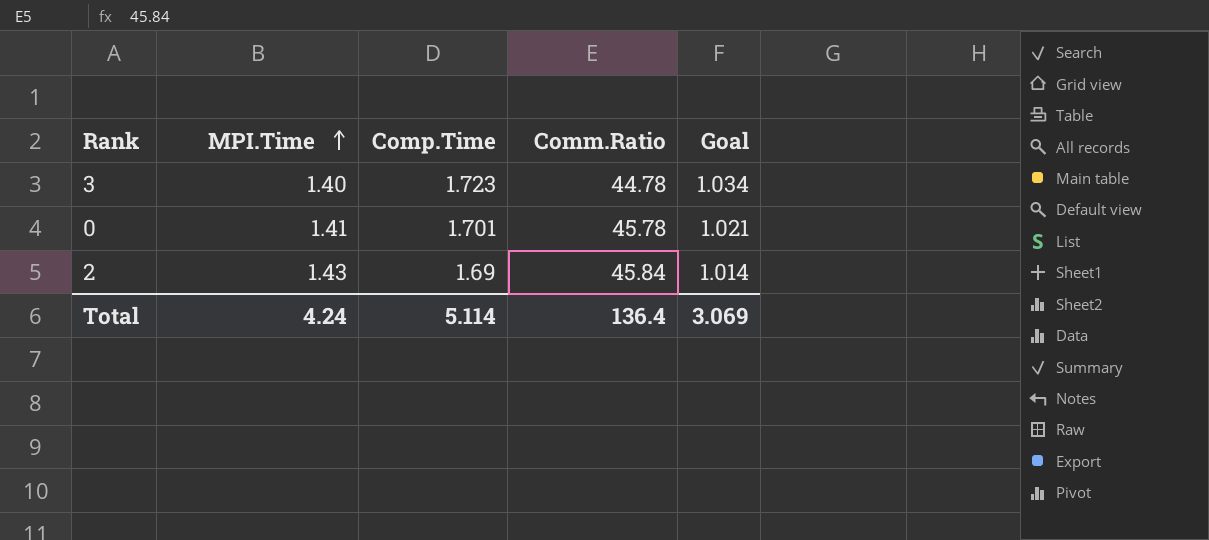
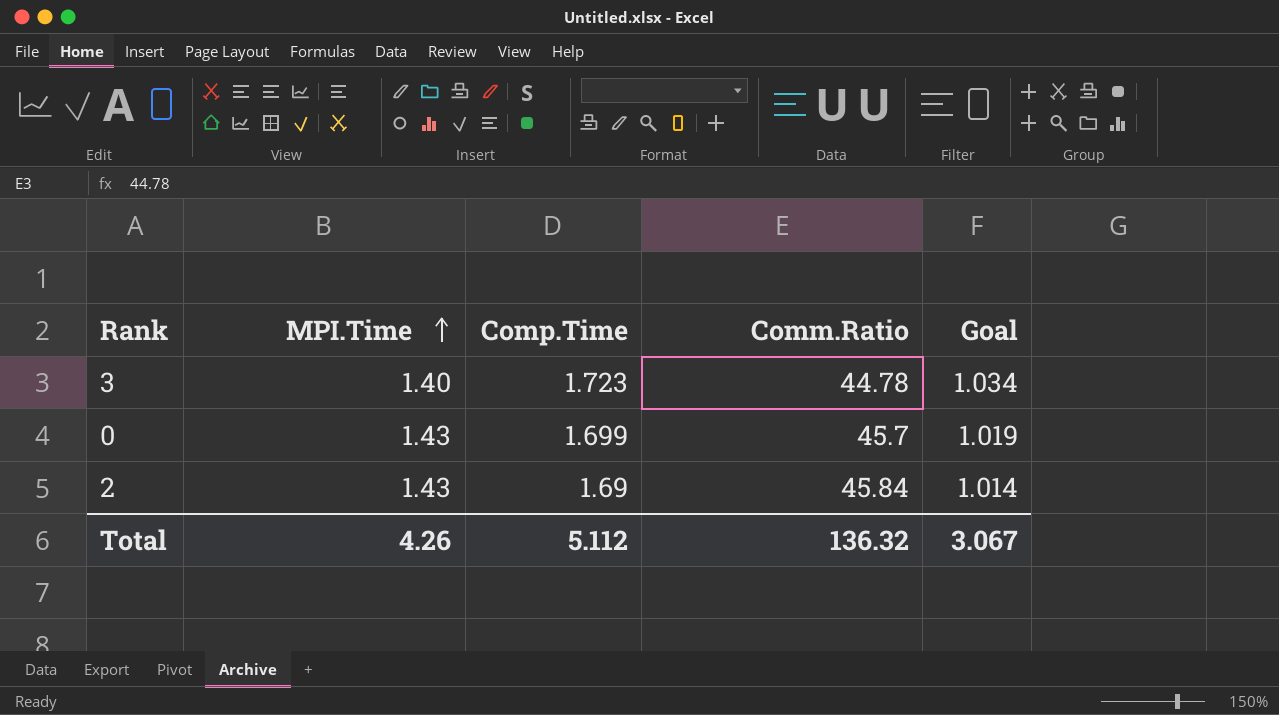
0 | MPI.Time: 1.41 -> 1.43
0 | Comp.Time: 1.701 -> 1.699
0 | Comm.Ratio: 45.78 -> 45.7
0 | Goal: 1.021 -> 1.019
Total | MPI.Time: 4.24 -> 4.26
Total | Comp.Time: 5.114 -> 5.112
Total | Comm.Ratio: 136.4 -> 136.32
Total | Goal: 3.069 -> 3.067

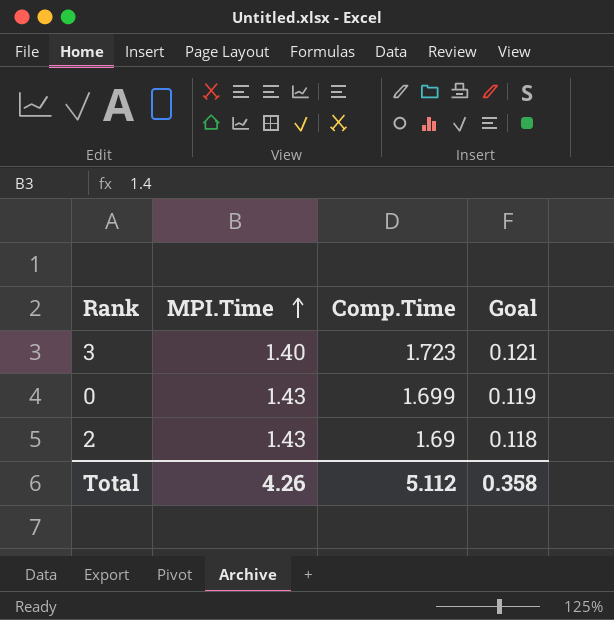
column Comm.Ratio | position: 4 -> none
column Goal | formula: [Comp.Time] * 0.6 -> [Comp.Time] * 0.07
Total | Goal: 3.067 -> 0.358

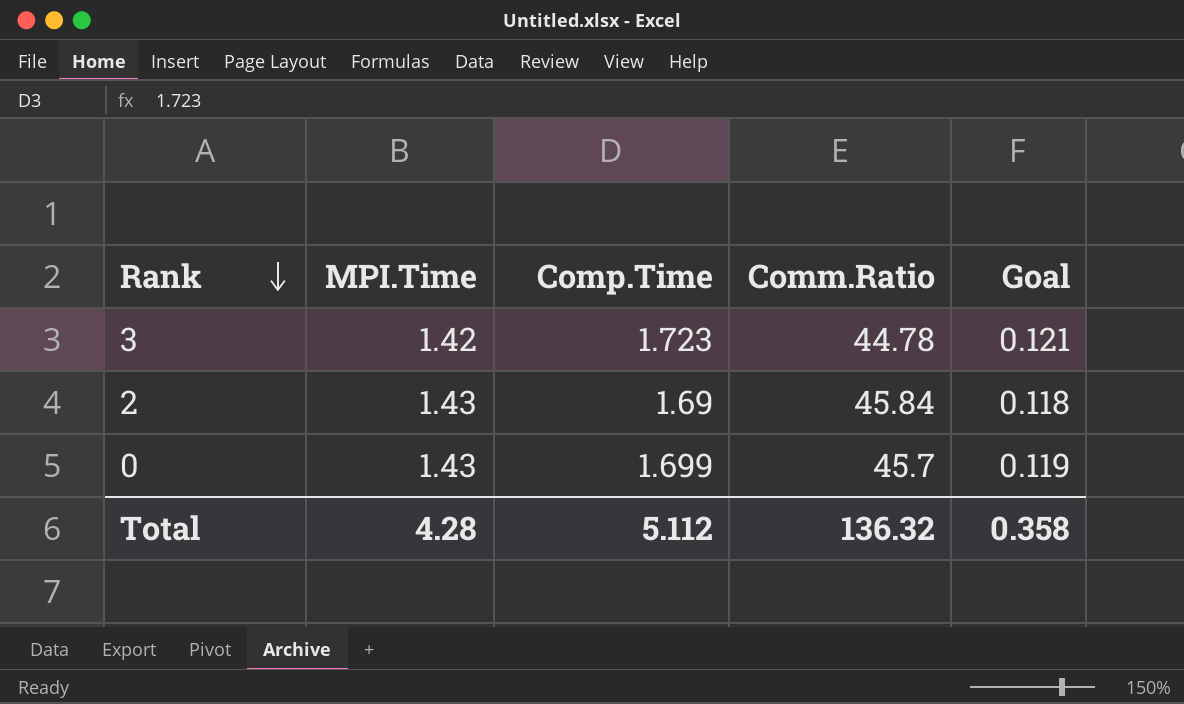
row order: MPI.Time ascending -> Rank descending
column Comm.Ratio | position: none -> 4
3 | MPI.Time: 1.40 -> 1.42
Total | MPI.Time: 4.26 -> 4.28

